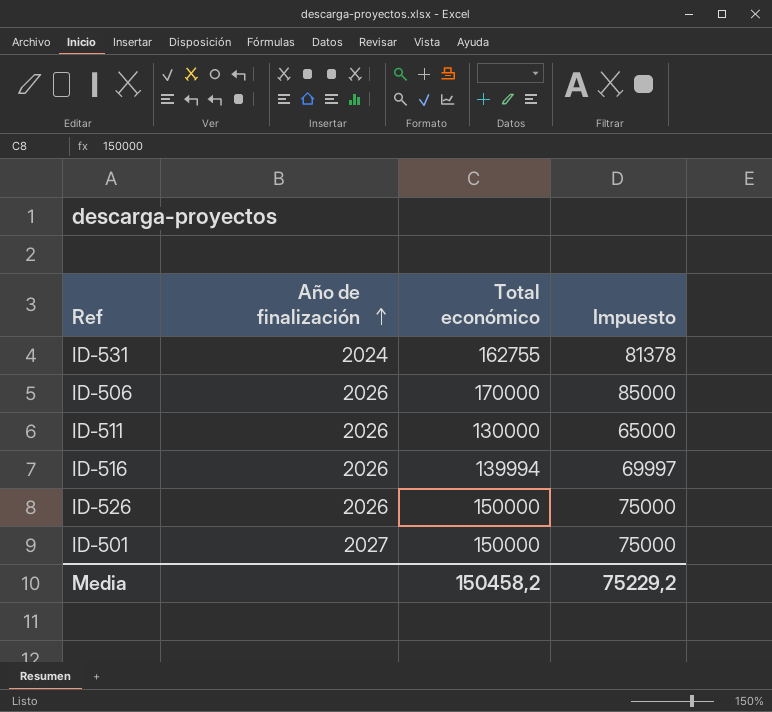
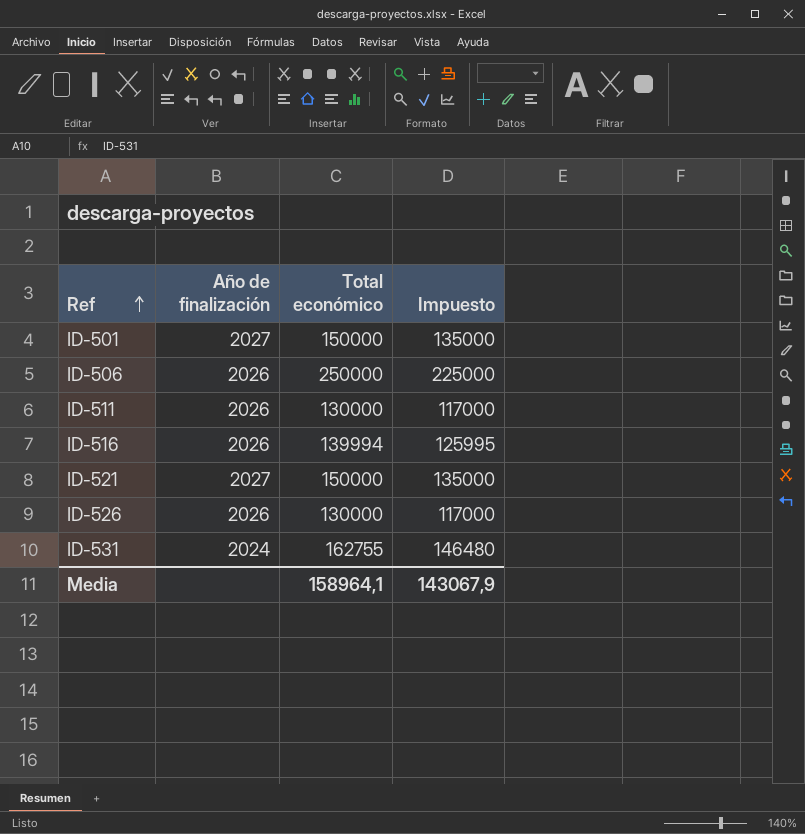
row order: Año de finalización ascending -> Ref ascending
column Impuesto | formula: [Total económico] * 0,5 -> [Total económico] * 0,9
ID-506 | Total económico: 170000 -> 250000
row ID-521: none -> 2027 | 150000 | 135000
ID-526 | Total económico: 150000 -> 130000
Media | Total económico: 150458,2 -> 158964,1
Media | Impuesto: 75229,2 -> 143067,9

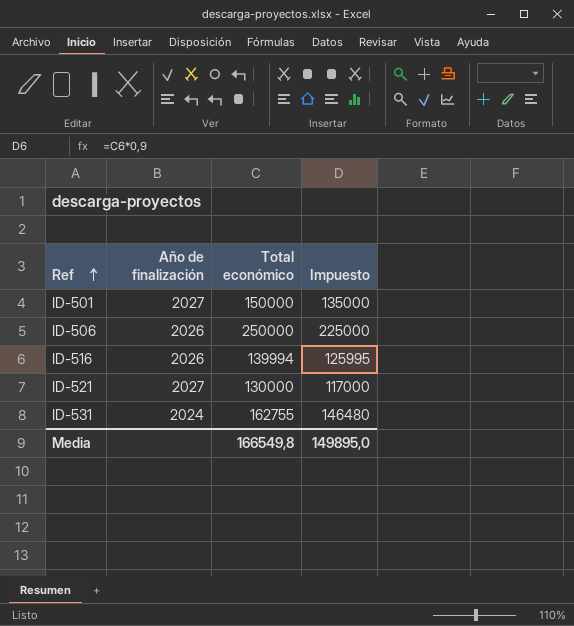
row ID-511: 2026 | 130000 | 117000 -> none
row ID-526: 2026 | 130000 | 117000 -> none
ID-521 | Total económico: 150000 -> 130000
ID-521 | Impuesto: 135000 -> 117000
Media | Total económico: 158964,1 -> 166549,8
Media | Impuesto: 143067,9 -> 149895,0

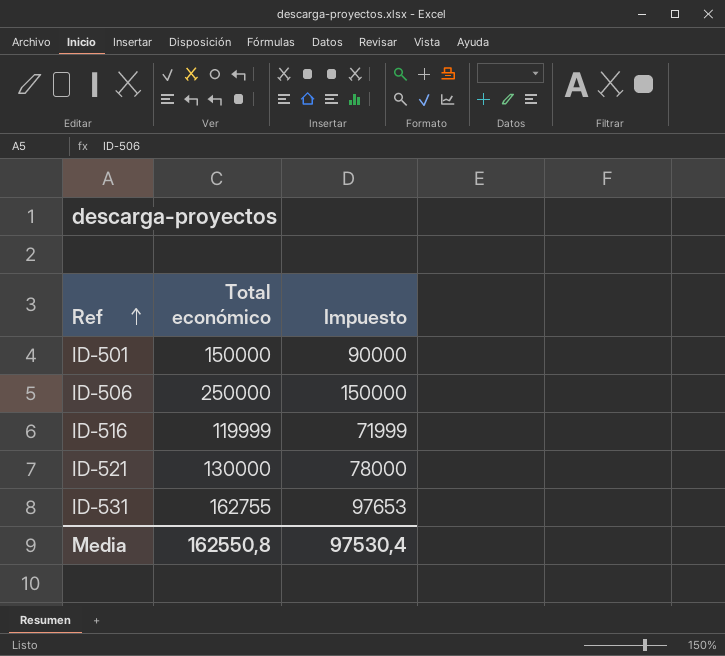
column Año de finalización | position: 2 -> none
column Impuesto | formula: [Total económico] * 0,9 -> [Total económico] * 0,6
ID-516 | Total económico: 139994 -> 119999
Media | Total económico: 166549,8 -> 162550,8
Media | Impuesto: 149895,0 -> 97530,4

